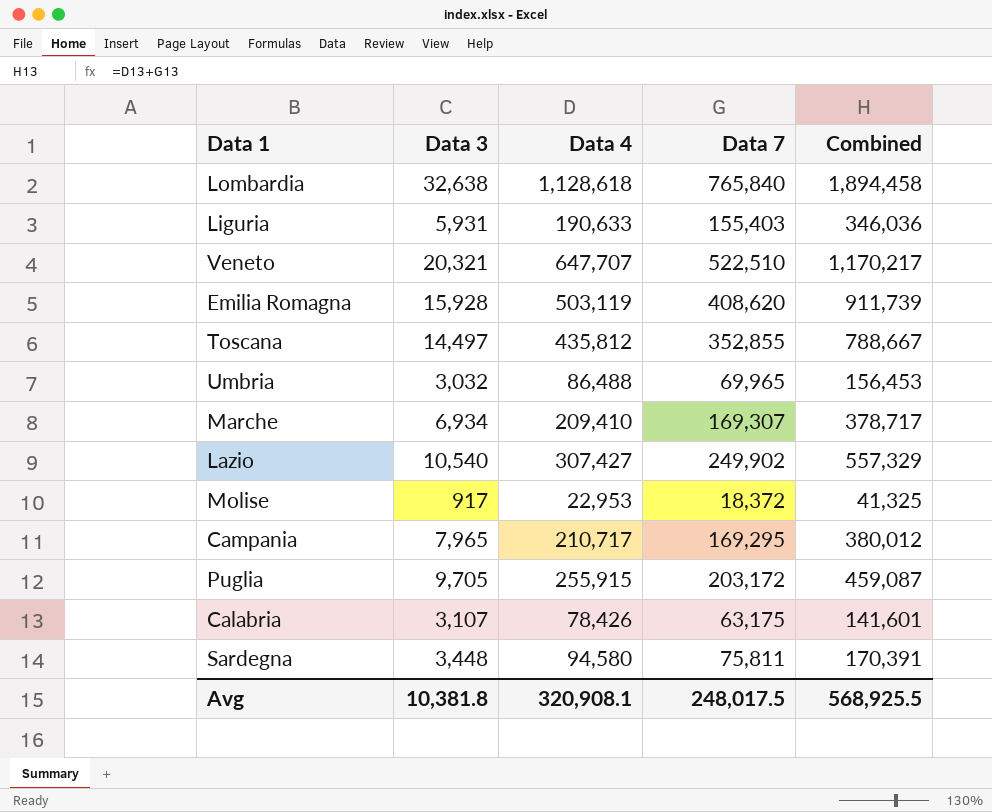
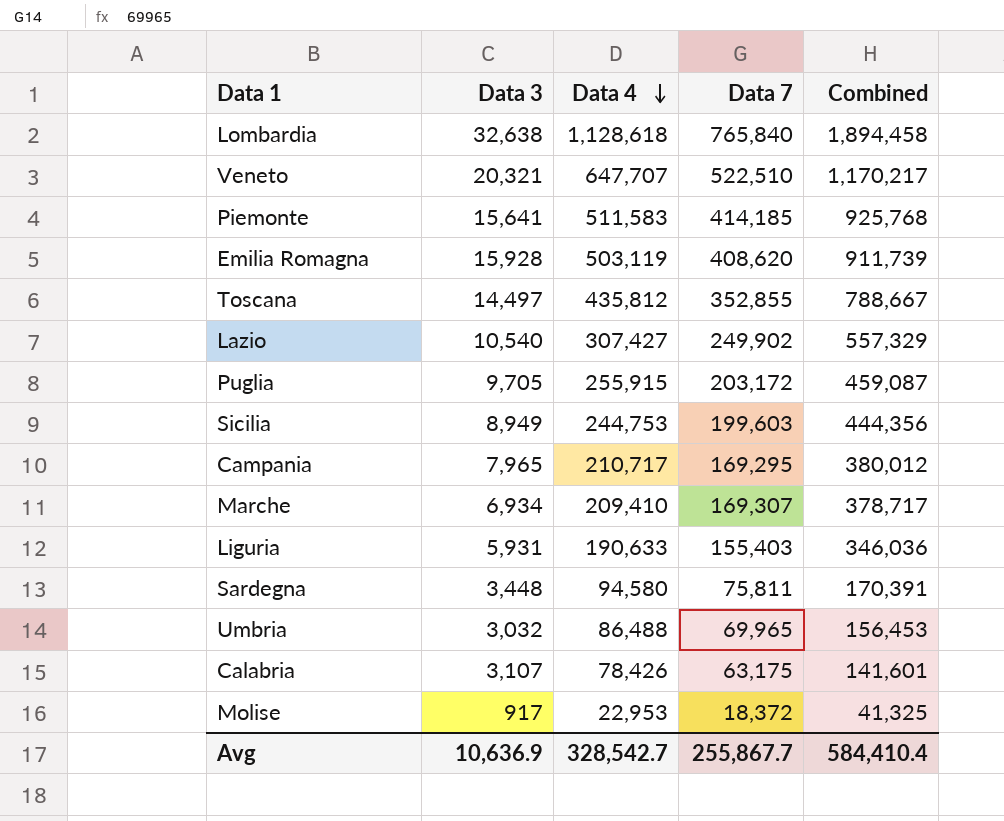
row order: none -> Data 4 descending
row Piemonte: none -> 15,641 | 511,583 | 414,185 | 925,768
row Sicilia: none -> 8,949 | 244,753 | 199,603 | 444,356
Avg | Data 3: 10,381.8 -> 10,636.9
Avg | Data 4: 320,908.1 -> 328,542.7
Avg | Data 7: 248,017.5 -> 255,867.7
Avg | Combined: 568,925.5 -> 584,410.4

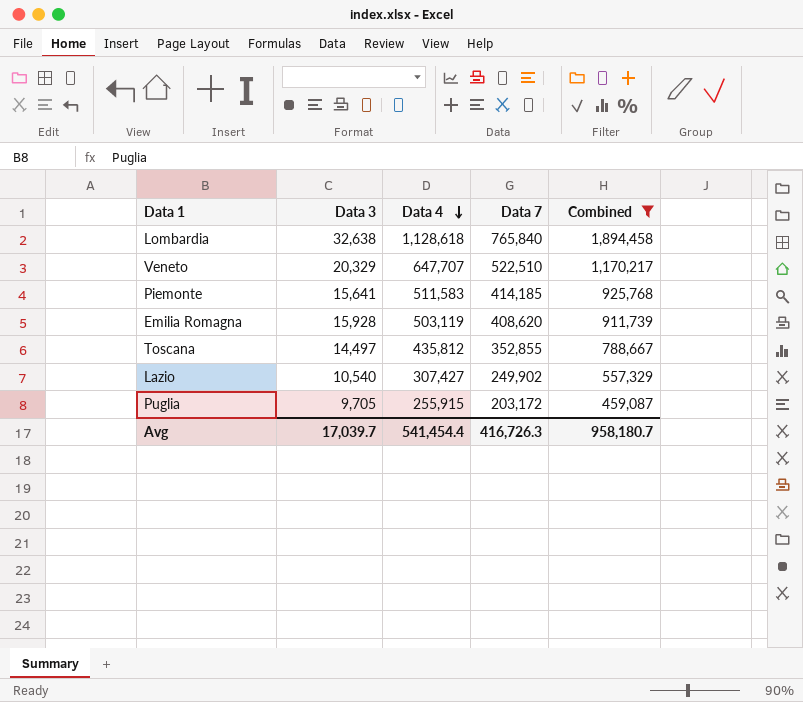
filter: none -> Combined >= 459,087
Veneto | Data 3: 20,321 -> 20,329
Avg | Data 3: 10,636.9 -> 17,039.7
Avg | Data 4: 328,542.7 -> 541,454.4
Avg | Data 7: 255,867.7 -> 416,726.3
Avg | Combined: 584,410.4 -> 958,180.7

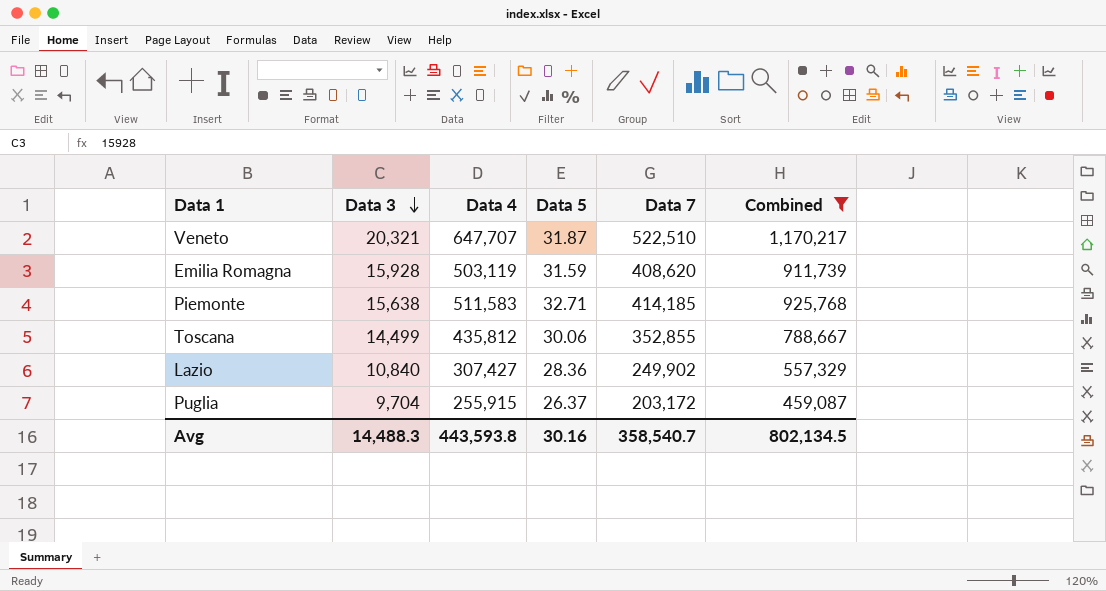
row order: Data 4 descending -> Data 3 descending
column Data 5 | formula: none -> [Data 4] / [Data 3]
row Lombardia: 32,638 | 1,128,618 | 765,840 | 1,894,458 -> none
Veneto | Data 3: 20,329 -> 20,321
Piemonte | Data 3: 15,641 -> 15,638
Toscana | Data 3: 14,497 -> 14,499
Lazio | Data 3: 10,540 -> 10,840
Puglia | Data 3: 9,705 -> 9,704
Avg | Data 3: 17,039.7 -> 14,488.3
Avg | Data 4: 541,454.4 -> 443,593.8
Avg | Data 7: 416,726.3 -> 358,540.7
Avg | Combined: 958,180.7 -> 802,134.5

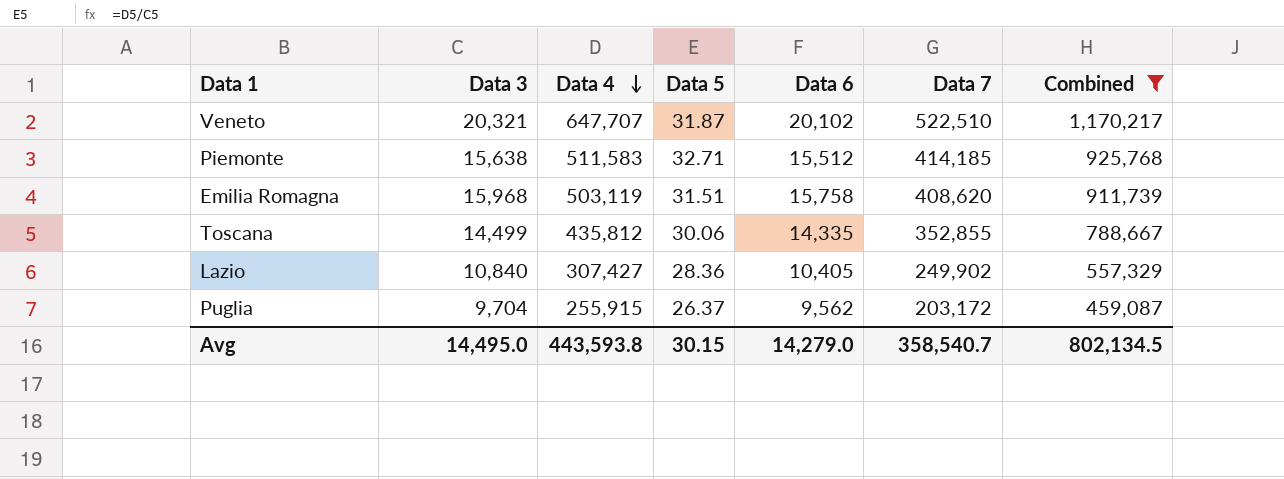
row order: Data 3 descending -> Data 4 descending
column Data 6 | position: none -> 5
Emilia Romagna | Data 3: 15,928 -> 15,968
Emilia Romagna | Data 5: 31.59 -> 31.51
Avg | Data 3: 14,488.3 -> 14,495.0
Avg | Data 5: 30.16 -> 30.15

